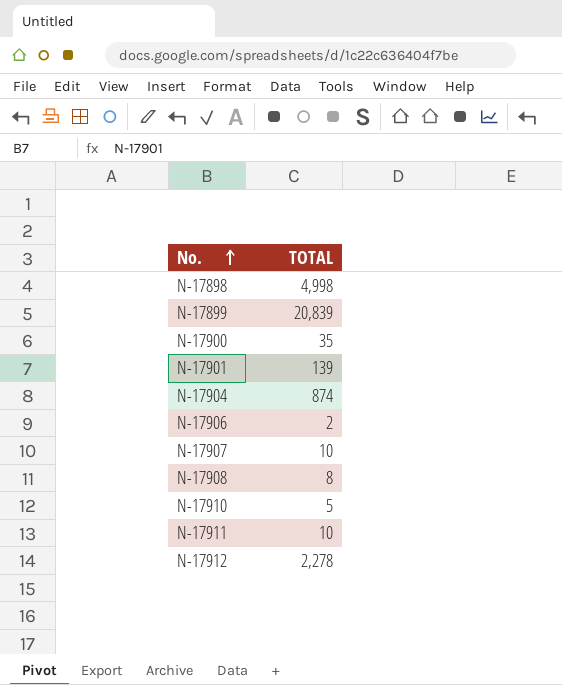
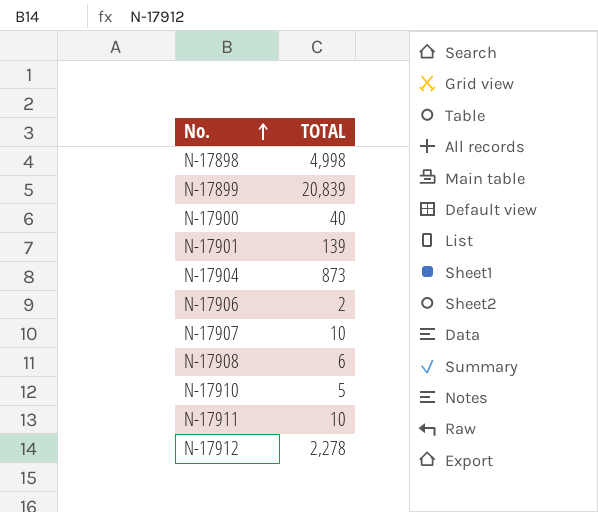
N-17900 | TOTAL: 35 -> 40
N-17904 | TOTAL: 874 -> 873
N-17908 | TOTAL: 8 -> 6

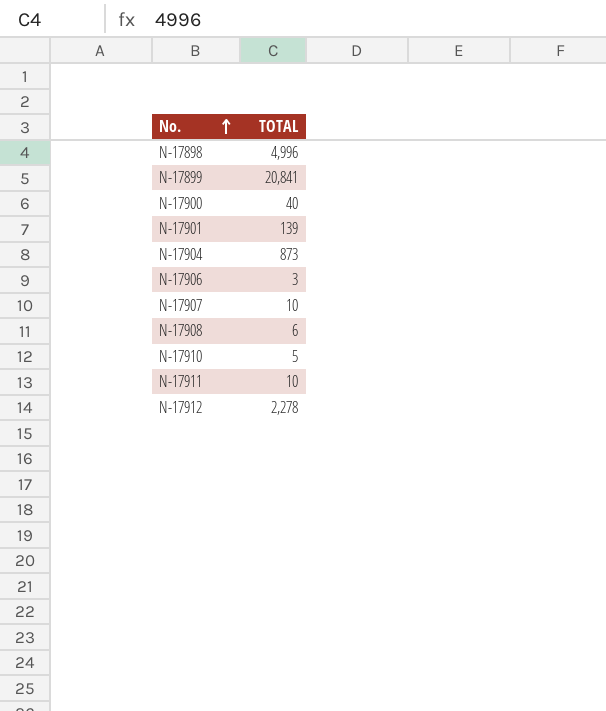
N-17898 | TOTAL: 4,998 -> 4,996
N-17899 | TOTAL: 20,839 -> 20,841
N-17906 | TOTAL: 2 -> 3

